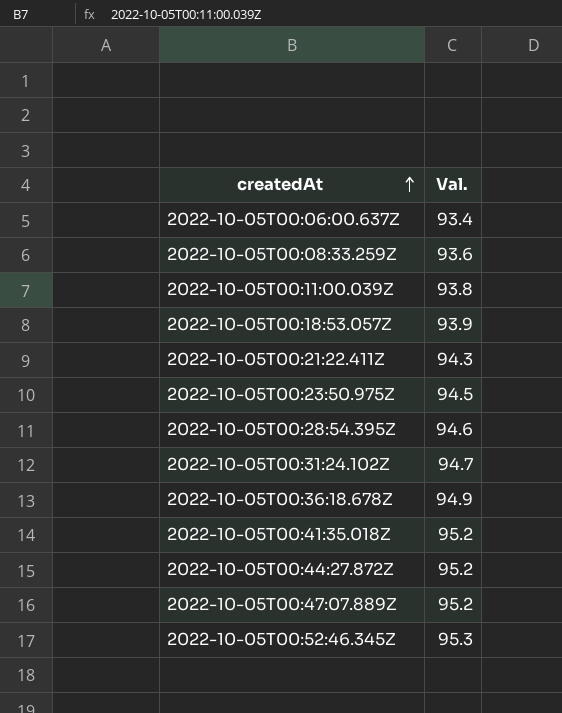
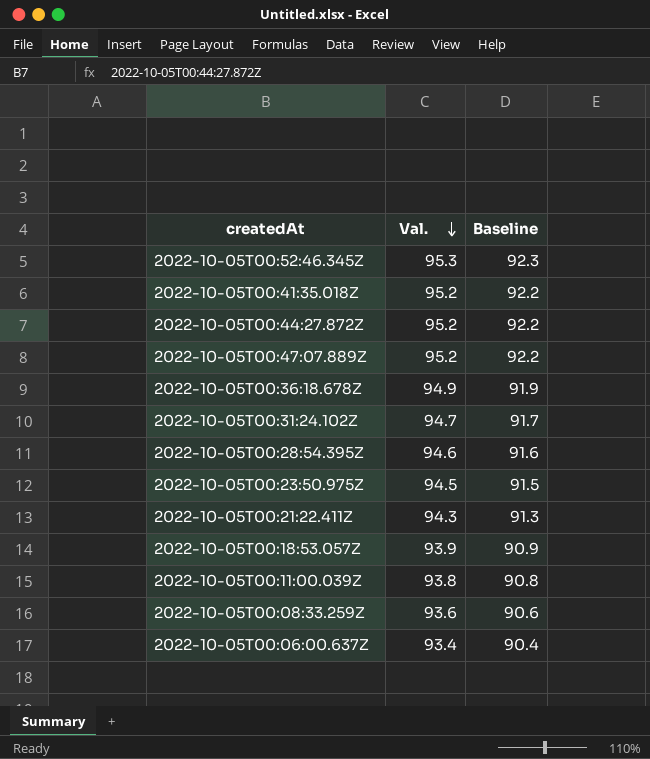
row order: createdAt ascending -> Val. descending
column Baseline | formula: none -> [Val.] - 3

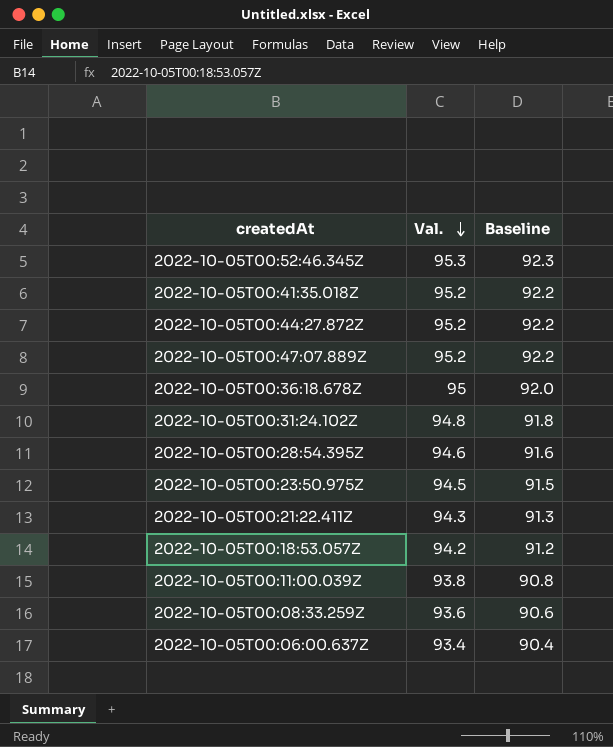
2022-10-05T00:36:18.678Z | Val.: 94.9 -> 95
2022-10-05T00:36:18.678Z | Baseline: 91.9 -> 92.0
2022-10-05T00:31:24.102Z | Val.: 94.7 -> 94.8
2022-10-05T00:31:24.102Z | Baseline: 91.7 -> 91.8
2022-10-05T00:18:53.057Z | Val.: 93.9 -> 94.2
2022-10-05T00:18:53.057Z | Baseline: 90.9 -> 91.2

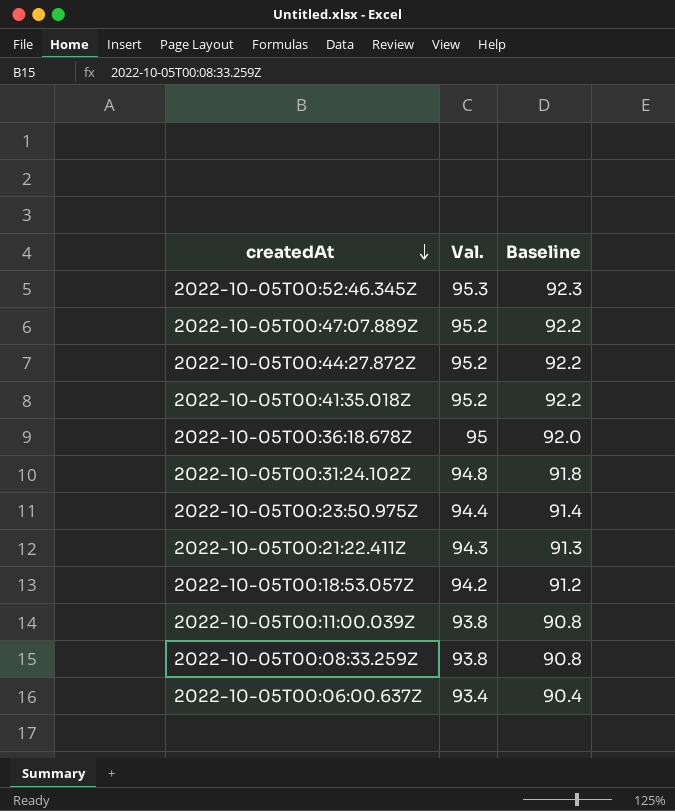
row order: Val. descending -> createdAt descending
row 2022-10-05T00:28:54.395Z: 94.6 | 91.6 -> none
2022-10-05T00:23:50.975Z | Val.: 94.5 -> 94.4
2022-10-05T00:23:50.975Z | Baseline: 91.5 -> 91.4
2022-10-05T00:08:33.259Z | Val.: 93.6 -> 93.8
2022-10-05T00:08:33.259Z | Baseline: 90.6 -> 90.8

